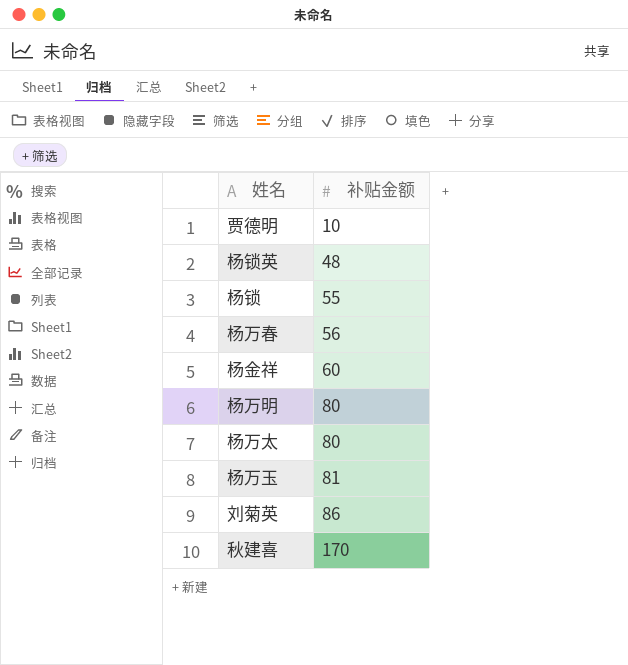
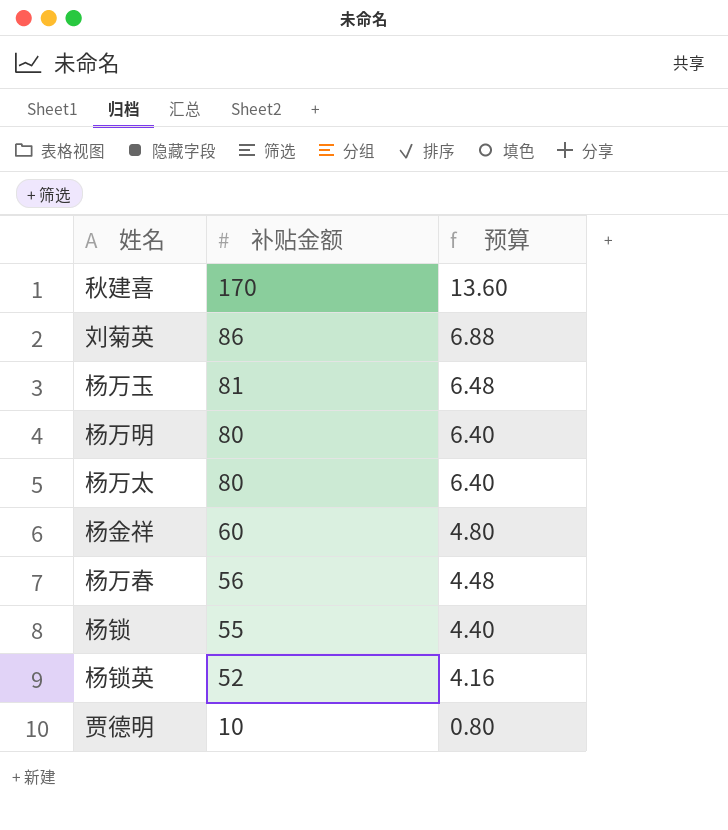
row order: 补贴金额 ascending -> 补贴金额 descending
column 预算 | formula: none -> [补贴金额] * 0.08
杨锁英 | 补贴金额: 48 -> 52

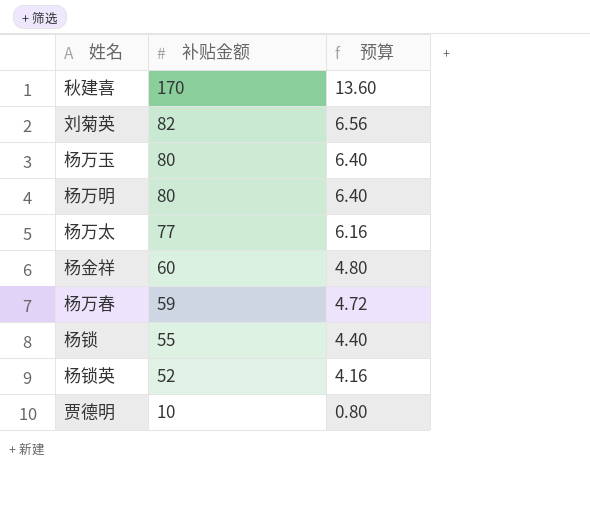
刘菊英 | 补贴金额: 86 -> 82
刘菊英 | 预算: 6.88 -> 6.56
杨万玉 | 补贴金额: 81 -> 80
杨万玉 | 预算: 6.48 -> 6.40
杨万太 | 补贴金额: 80 -> 77
杨万太 | 预算: 6.40 -> 6.16
杨万春 | 补贴金额: 56 -> 59
杨万春 | 预算: 4.48 -> 4.72

